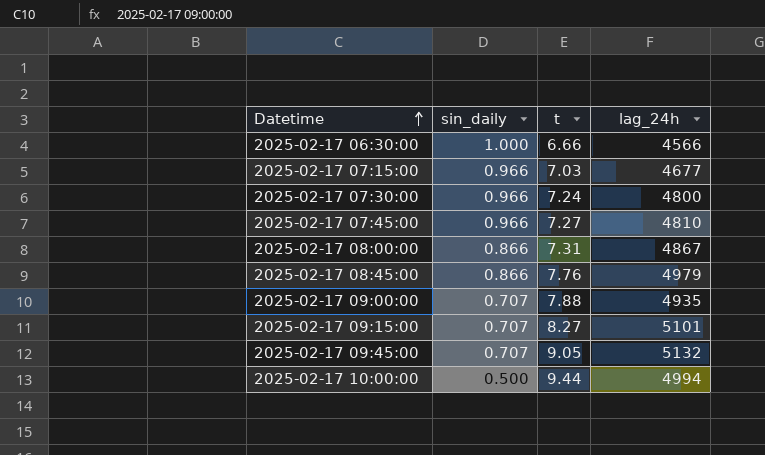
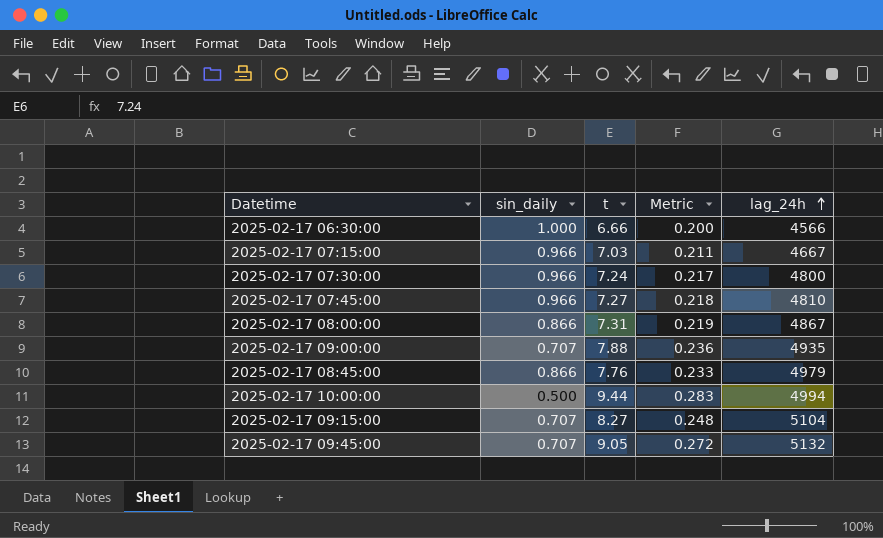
row order: Datetime ascending -> lag_24h ascending
column Metric | formula: none -> [t] * 0.03
2025-02-17 07:15:00 | lag_24h: 4677 -> 4667
2025-02-17 09:15:00 | lag_24h: 5101 -> 5104

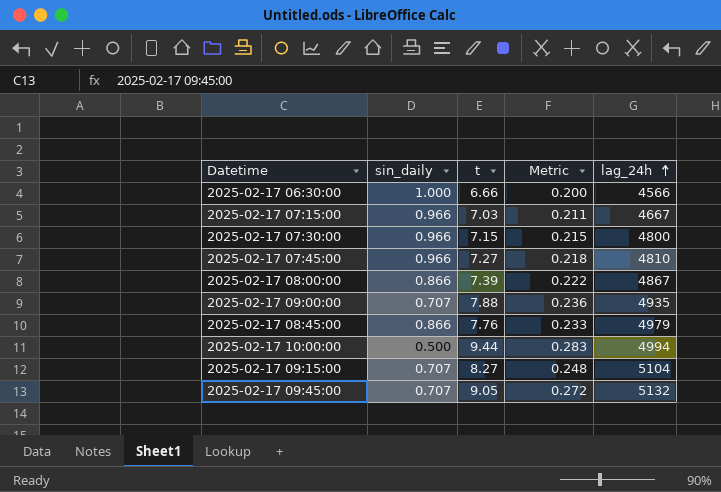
2025-02-17 07:30:00 | t: 7.24 -> 7.15
2025-02-17 07:30:00 | Metric: 0.217 -> 0.215
2025-02-17 08:00:00 | t: 7.31 -> 7.39
2025-02-17 08:00:00 | Metric: 0.219 -> 0.222

